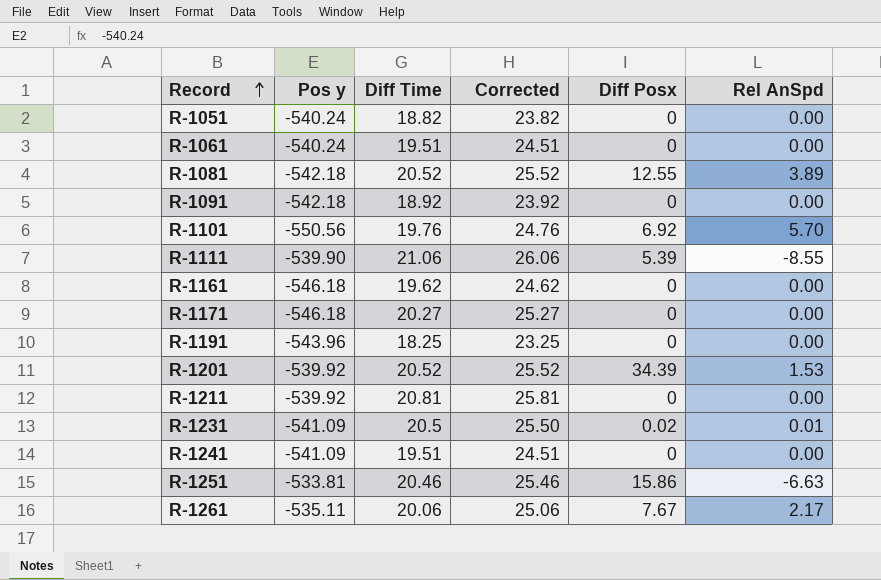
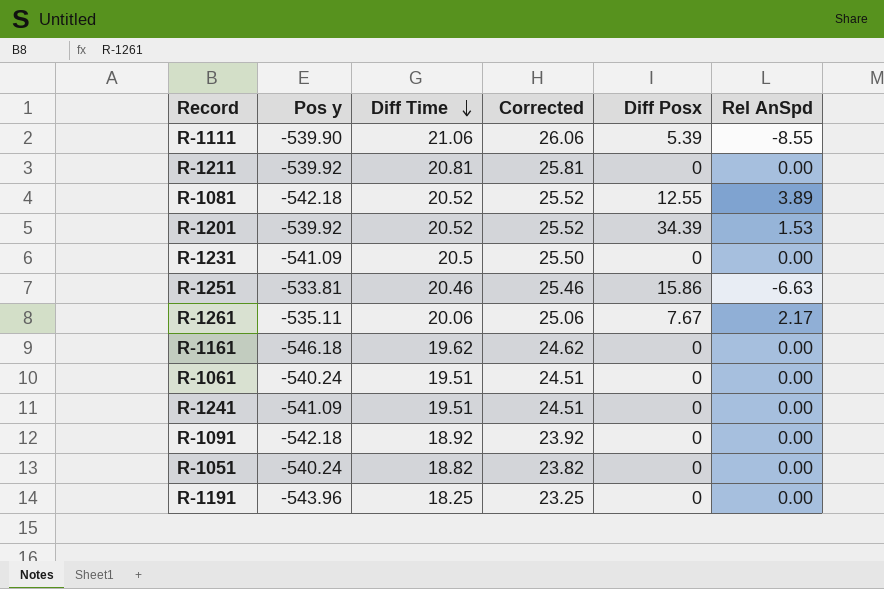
row order: Record ascending -> Diff Time descending
row R-1101: -550.56 | 19.76 | 24.76 | 6.92 | 5.70 -> none
row R-1171: -546.18 | 20.27 | 25.27 | 0 | 0.00 -> none
R-1231 | Diff Posx: 0.02 -> 0
R-1231 | Rel AnSpd: 0.01 -> 0.00

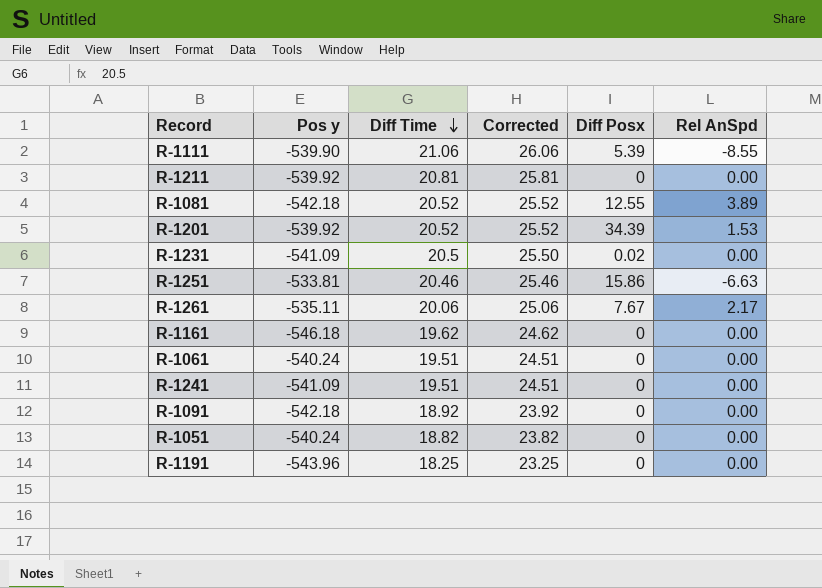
R-1231 | Diff Posx: 0 -> 0.02

